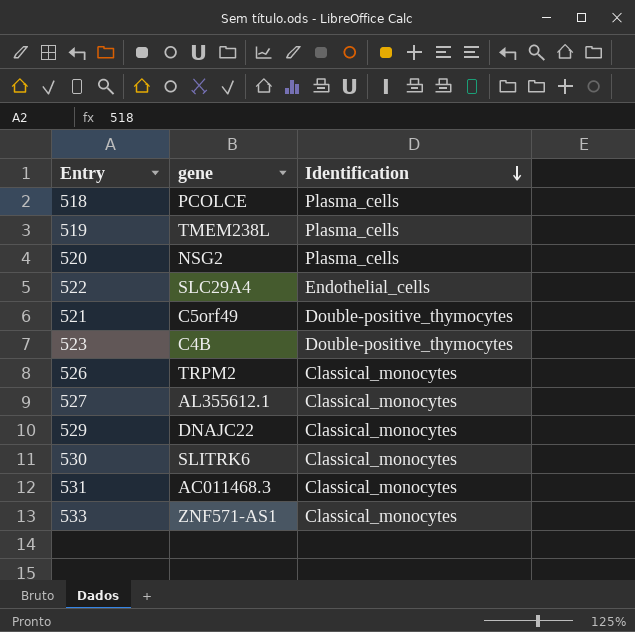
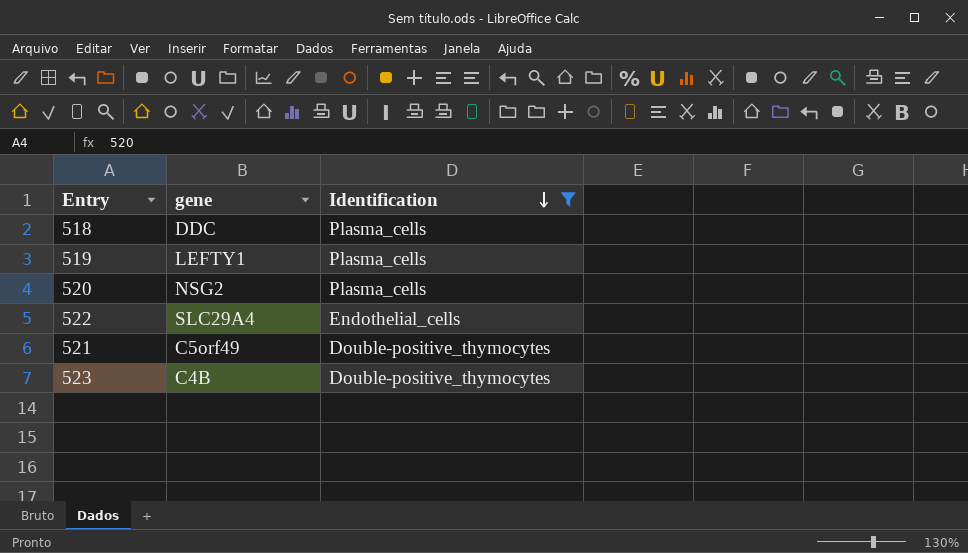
filter: none -> Identification != Classical_monocytes
518 | gene: PCOLCE -> DDC
519 | gene: TMEM238L -> LEFTY1

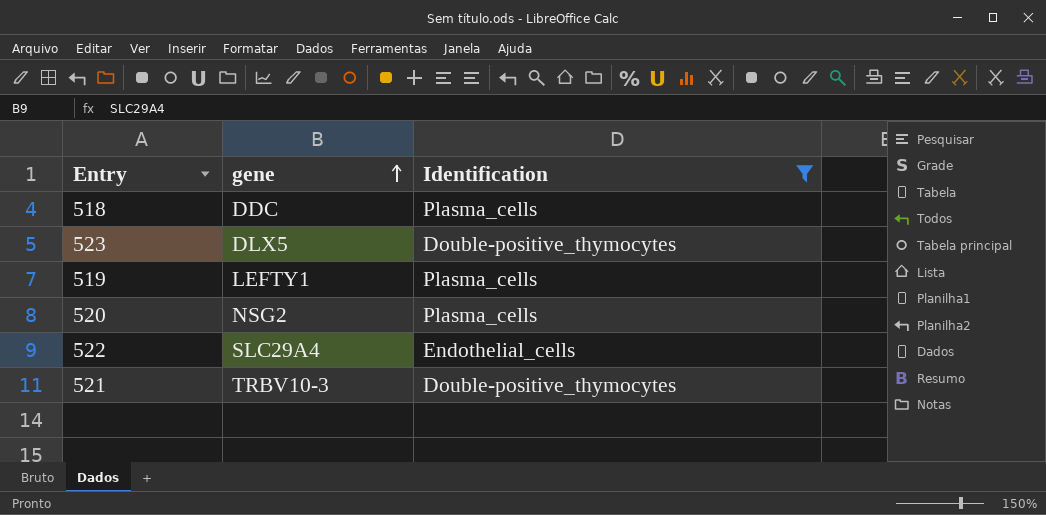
row order: Identification descending -> gene ascending
523 | gene: C4B -> DLX5
521 | gene: C5orf49 -> TRBV10-3

